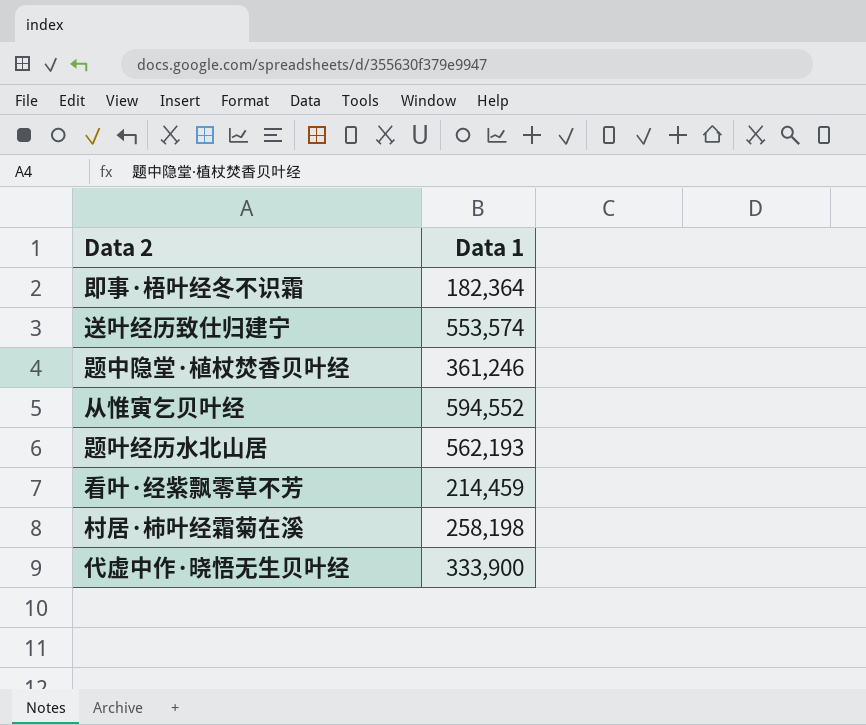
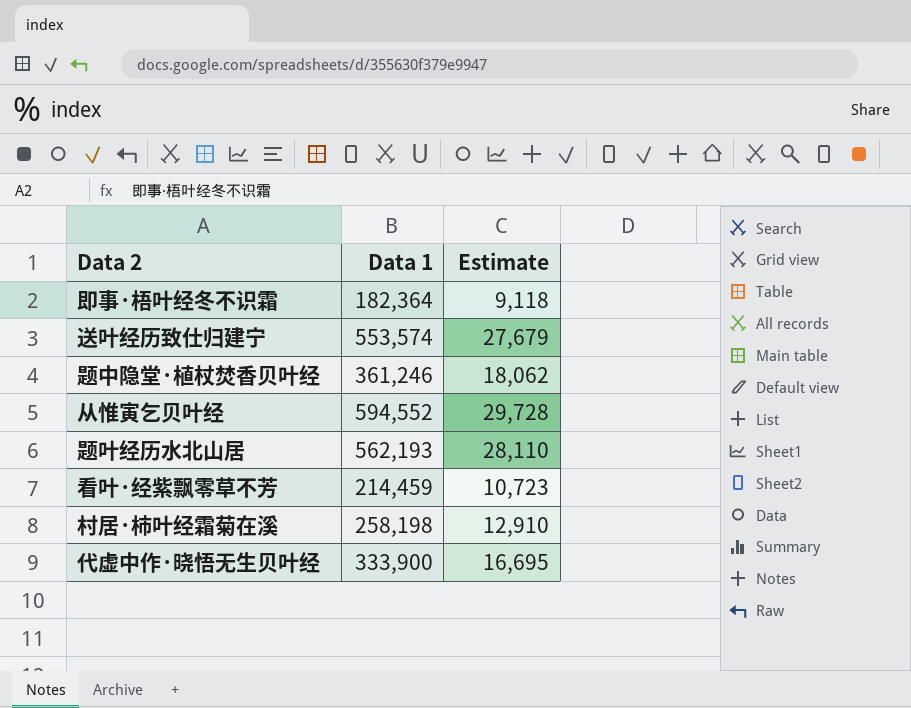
column Estimate | formula: none -> [Data 1] * 0.05

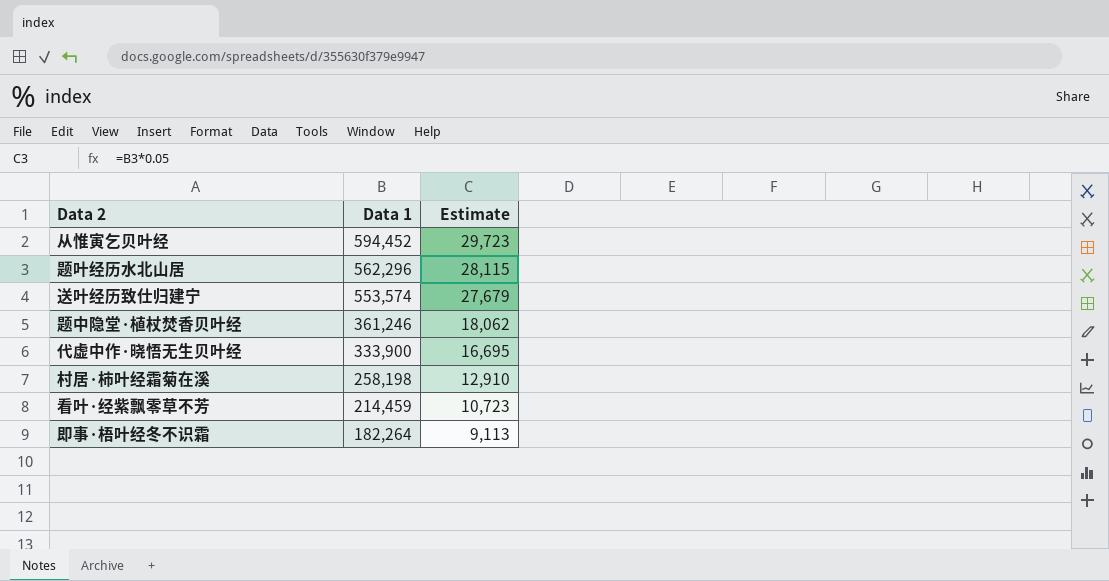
row order: none -> Data 1 descending
从惟寅乞贝叶经 | Data 1: 594,552 -> 594,452
从惟寅乞贝叶经 | Estimate: 29,728 -> 29,723
题叶经历水北山居 | Data 1: 562,193 -> 562,296
题叶经历水北山居 | Estimate: 28,110 -> 28,115
即事·梧叶经冬不识霜 | Data 1: 182,364 -> 182,264
即事·梧叶经冬不识霜 | Estimate: 9,118 -> 9,113

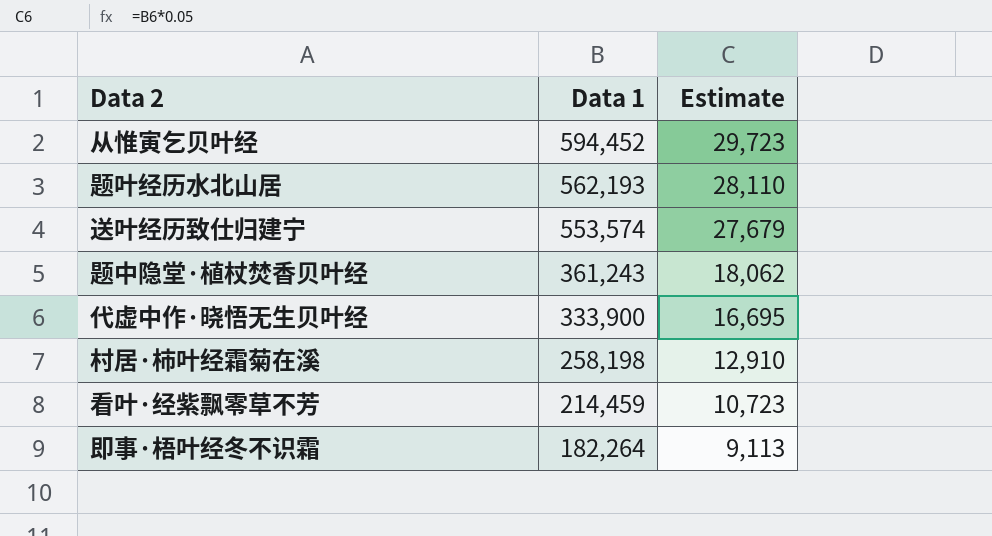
题叶经历水北山居 | Data 1: 562,296 -> 562,193
题叶经历水北山居 | Estimate: 28,115 -> 28,110
题中隐堂·植杖焚香贝叶经 | Data 1: 361,246 -> 361,243

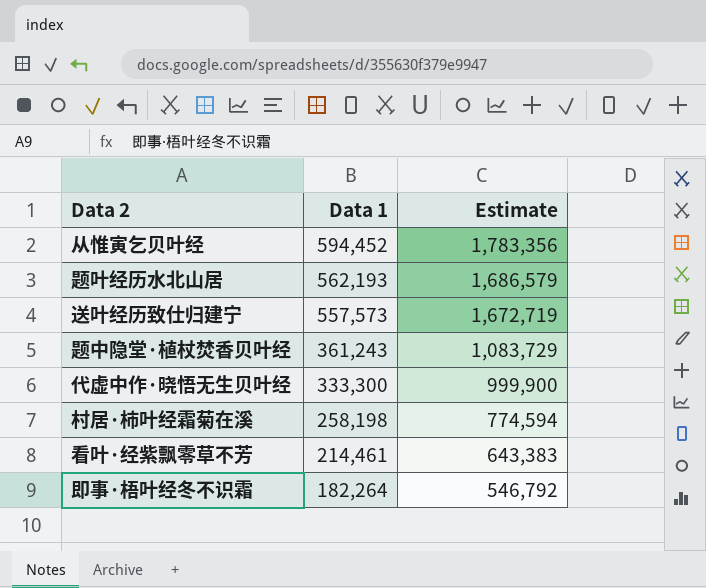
column Estimate | formula: [Data 1] * 0.05 -> [Data 1] * 3
送叶经历致仕归建宁 | Data 1: 553,574 -> 557,573
代虚中作·晓悟无生贝叶经 | Data 1: 333,900 -> 333,300
看叶·经紫飘零草不芳 | Data 1: 214,459 -> 214,461

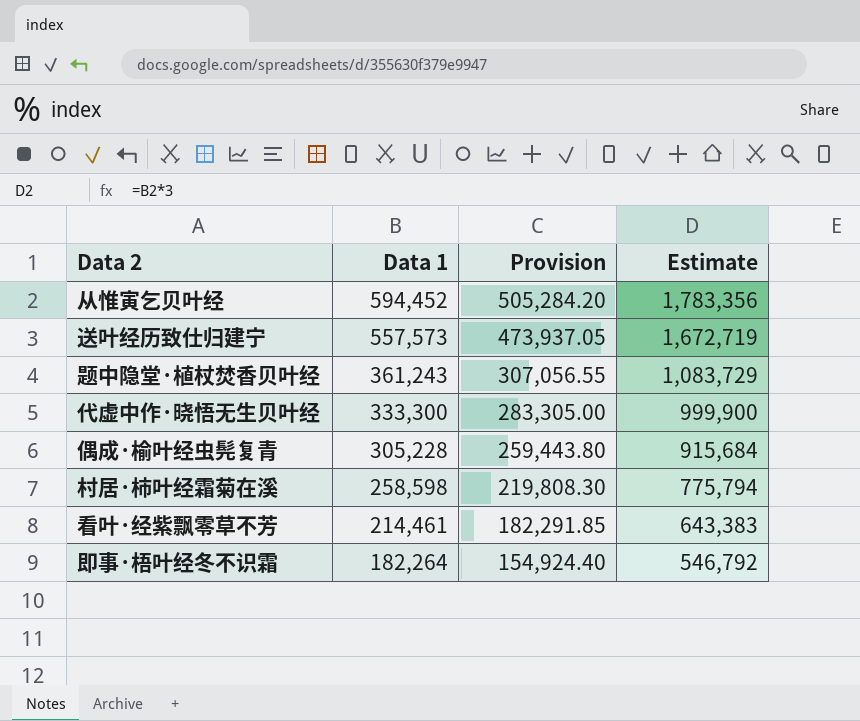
column Provision | formula: none -> [Data 1] * 0.85
row 题叶经历水北山居: 562,193 | 1,686,579 -> none
row 偶成·榆叶经虫髡复青: none -> 305,228 | 259,443.80 | 915,684
村居·柿叶经霜菊在溪 | Data 1: 258,198 -> 258,598
村居·柿叶经霜菊在溪 | Estimate: 774,594 -> 775,794

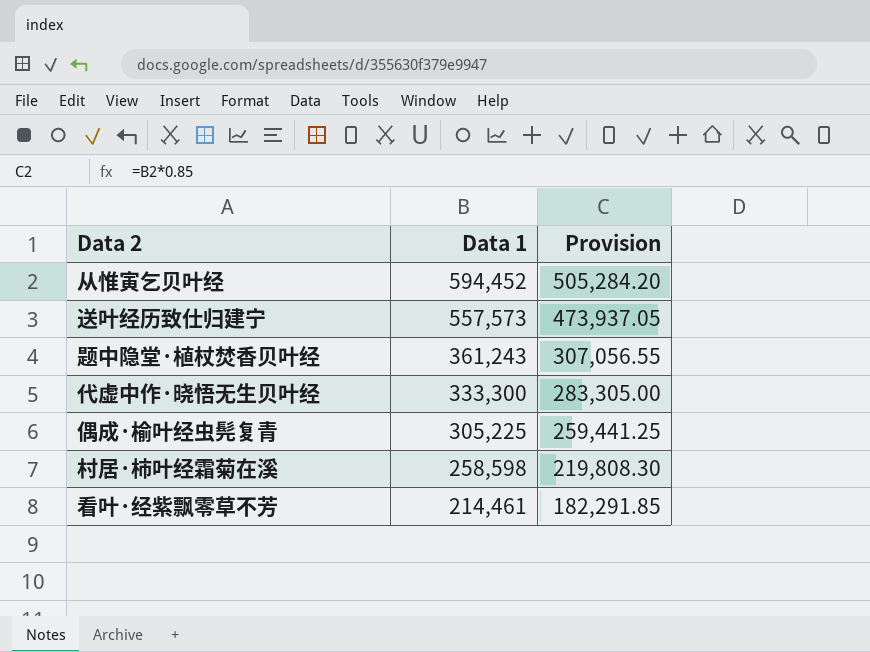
column Estimate | formula: [Data 1] * 3 -> none
row 即事·梧叶经冬不识霜: 182,264 | 154,924.40 | 546,792 -> none
偶成·榆叶经虫髡复青 | Data 1: 305,228 -> 305,225
偶成·榆叶经虫髡复青 | Provision: 259,443.80 -> 259,441.25

